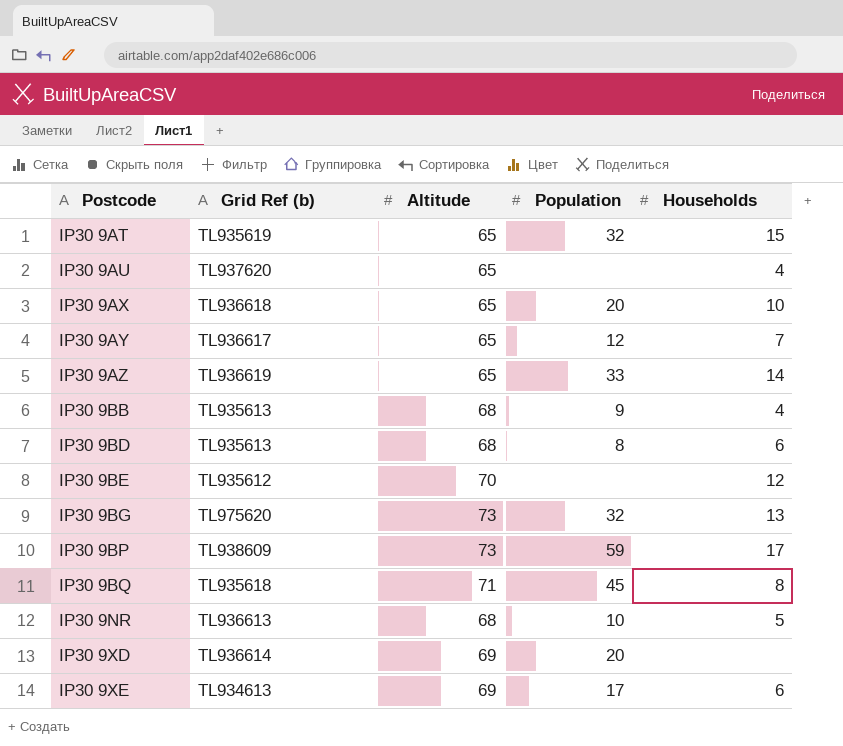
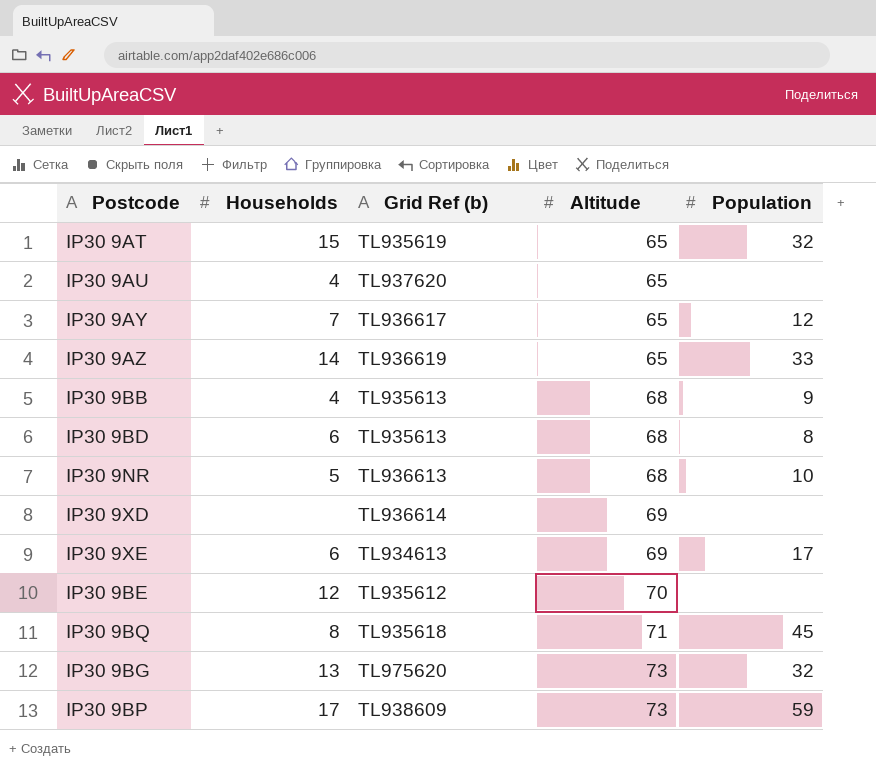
row order: Postcode ascending -> Altitude ascending
column Households | position: 5 -> 2
row IP30 9AX: TL936618 | 65 | 20 | 10 -> none
IP30 9XD | Population: 20 -> none

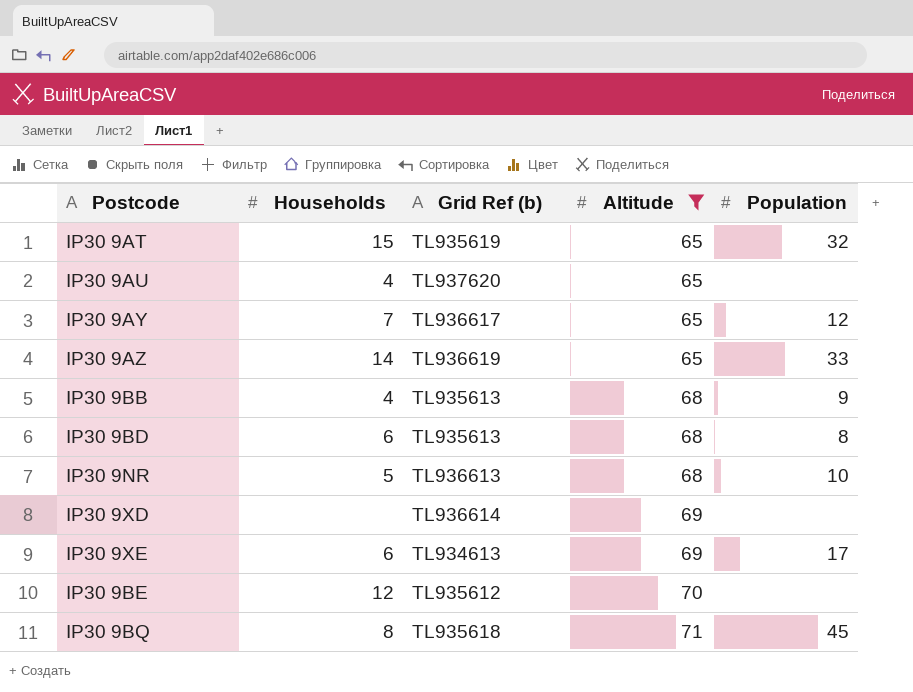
filter: none -> Altitude != 73

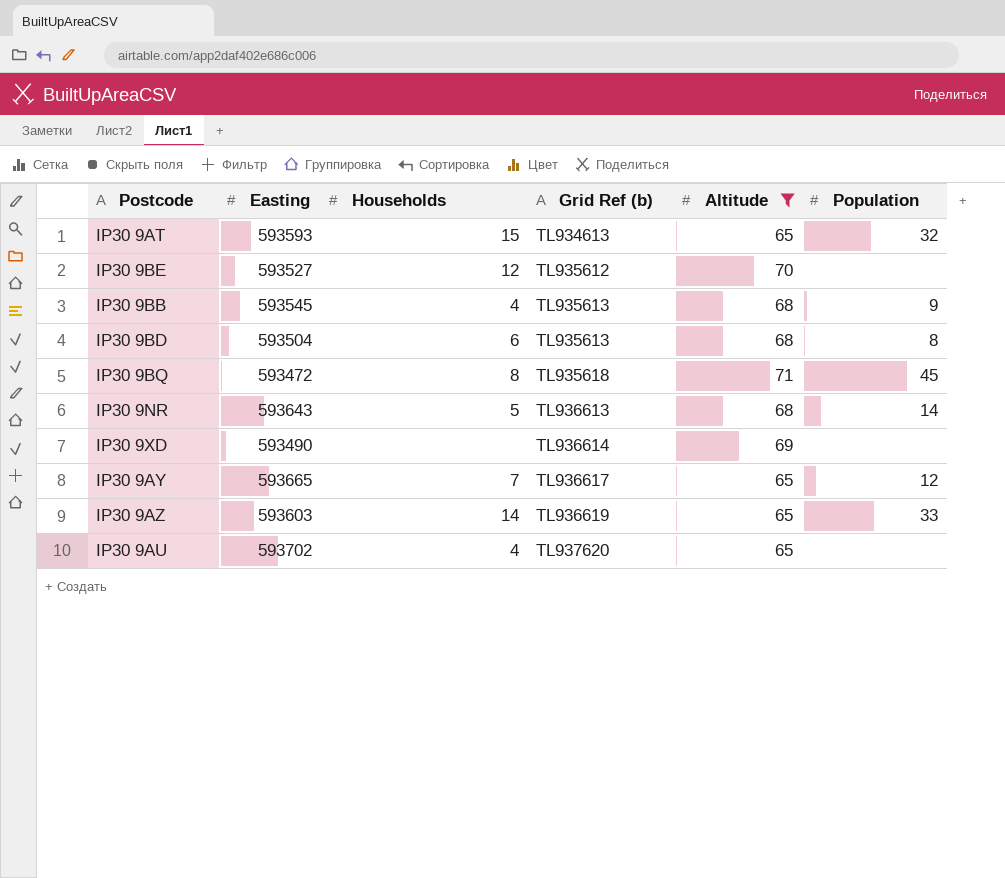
row order: Altitude ascending -> Grid Ref (b) ascending
column Easting | position: none -> 2
row IP30 9XE: 6 | TL934613 | 69 | 17 -> none
IP30 9AT | Grid Ref (b): TL935619 -> TL934613
IP30 9NR | Population: 10 -> 14

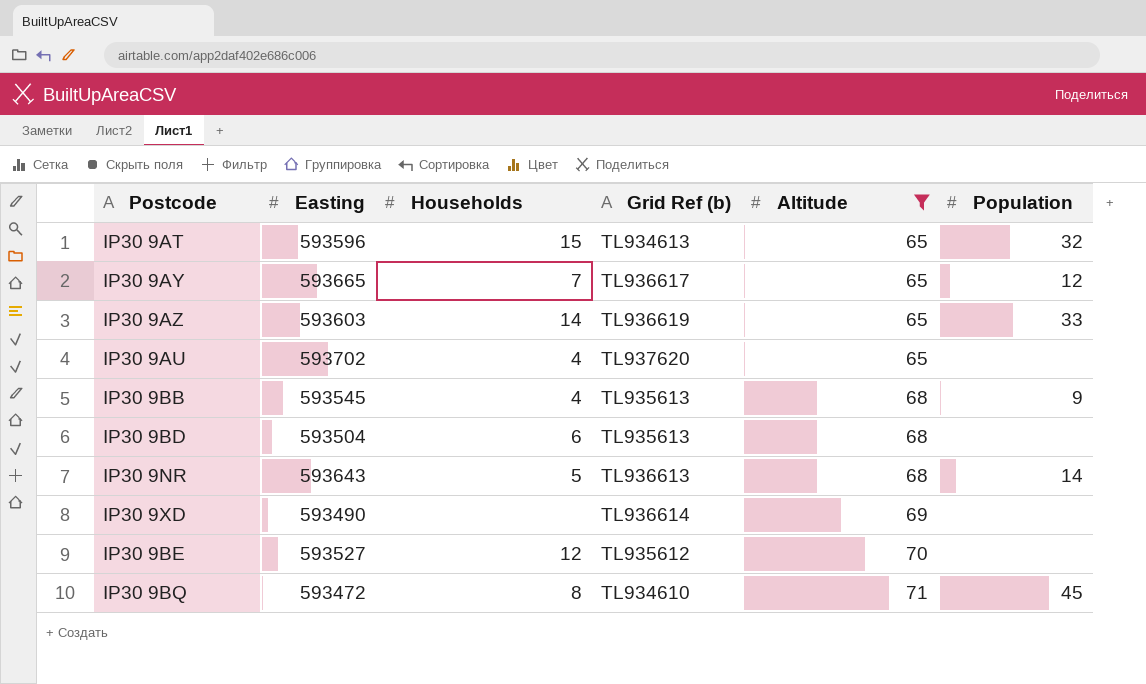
row order: Grid Ref (b) ascending -> Altitude ascending
IP30 9AT | Easting: 593593 -> 593596
IP30 9BD | Population: 8 -> none
IP30 9BQ | Grid Ref (b): TL935618 -> TL934610

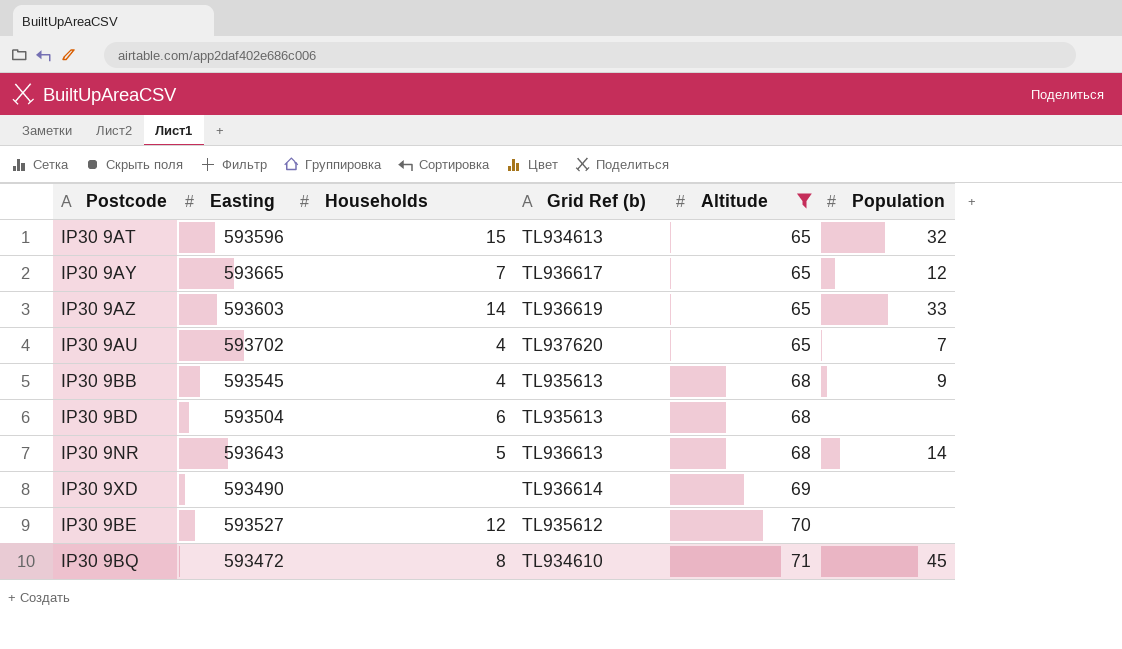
IP30 9AU | Population: none -> 7

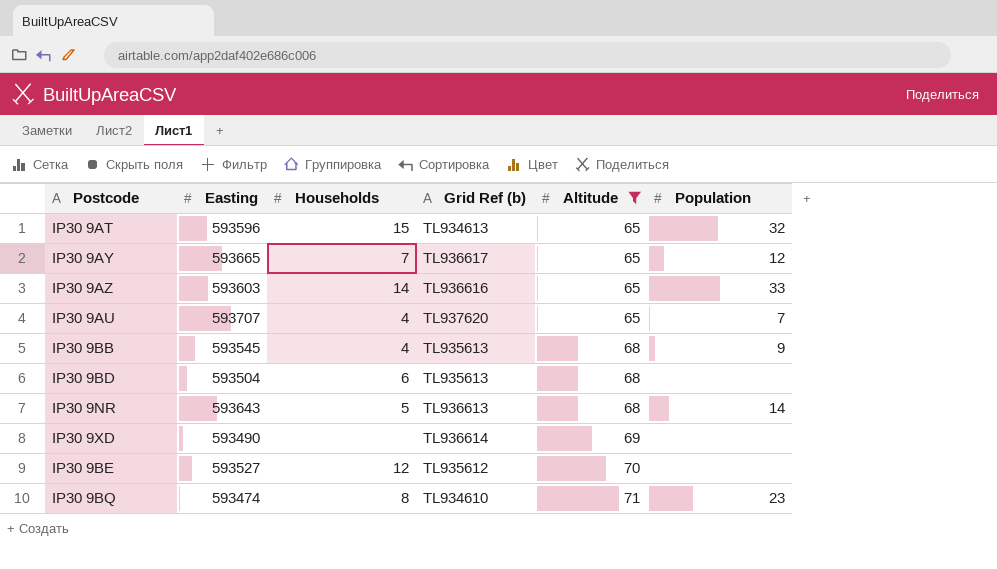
IP30 9AZ | Grid Ref (b): TL936619 -> TL936616
IP30 9AU | Easting: 593702 -> 593707
IP30 9BQ | Easting: 593472 -> 593474
IP30 9BQ | Population: 45 -> 23

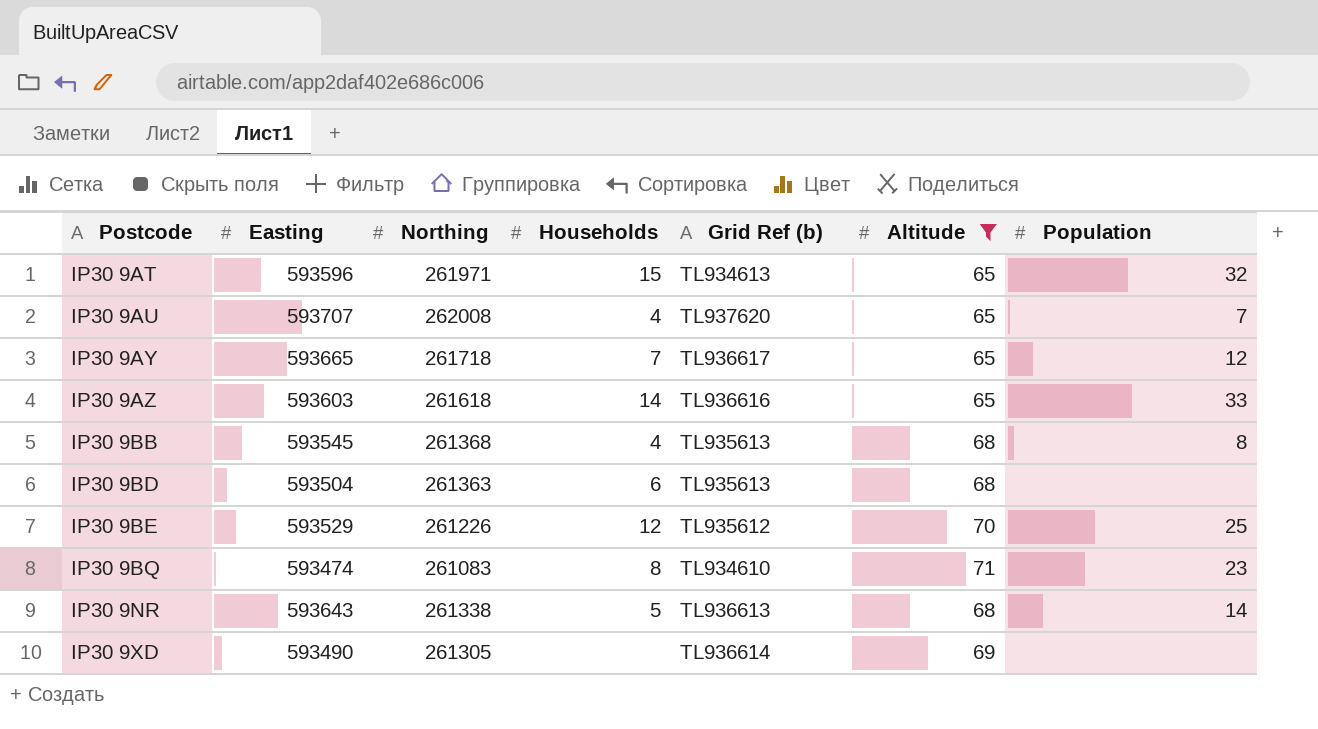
row order: Altitude ascending -> Postcode ascending
column Northing | position: none -> 3
IP30 9BB | Population: 9 -> 8
IP30 9BE | Easting: 593527 -> 593529
IP30 9BE | Population: none -> 25

